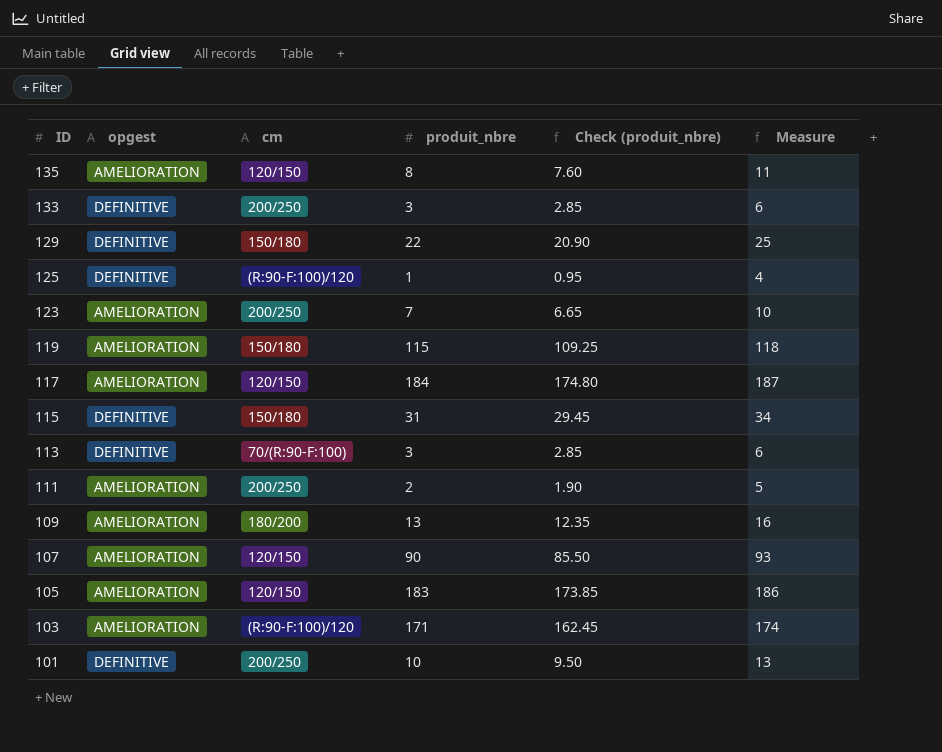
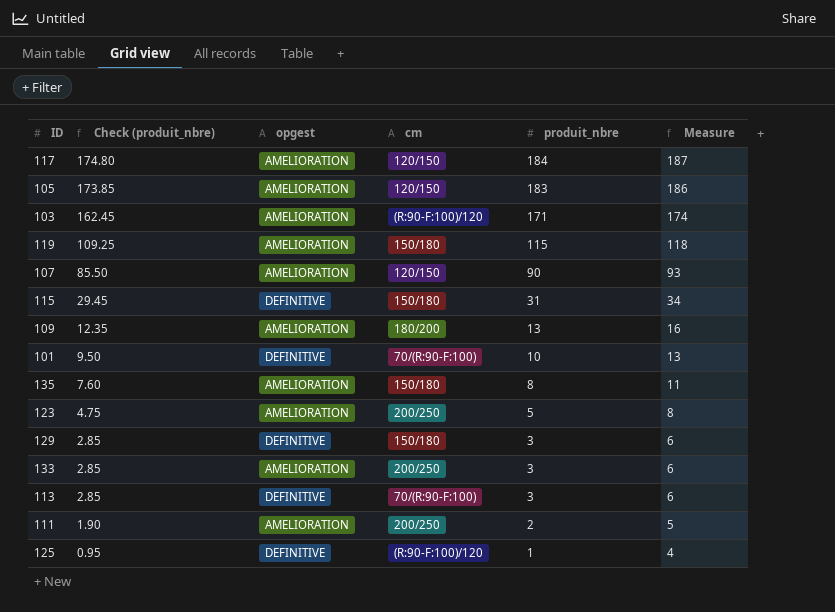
row order: ID descending -> Check (produit_nbre) descending
column Check (produit_nbre) | position: 5 -> 2
101 | cm: 200/250 -> 70/(R:90-F:100)
135 | cm: 120/150 -> 150/180
123 | Check (produit_nbre): 6.65 -> 4.75
123 | produit_nbre: 7 -> 5
123 | Measure: 10 -> 8
129 | Check (produit_nbre): 20.90 -> 2.85
129 | produit_nbre: 22 -> 3
129 | Measure: 25 -> 6
133 | opgest: DEFINITIVE -> AMELIORATION

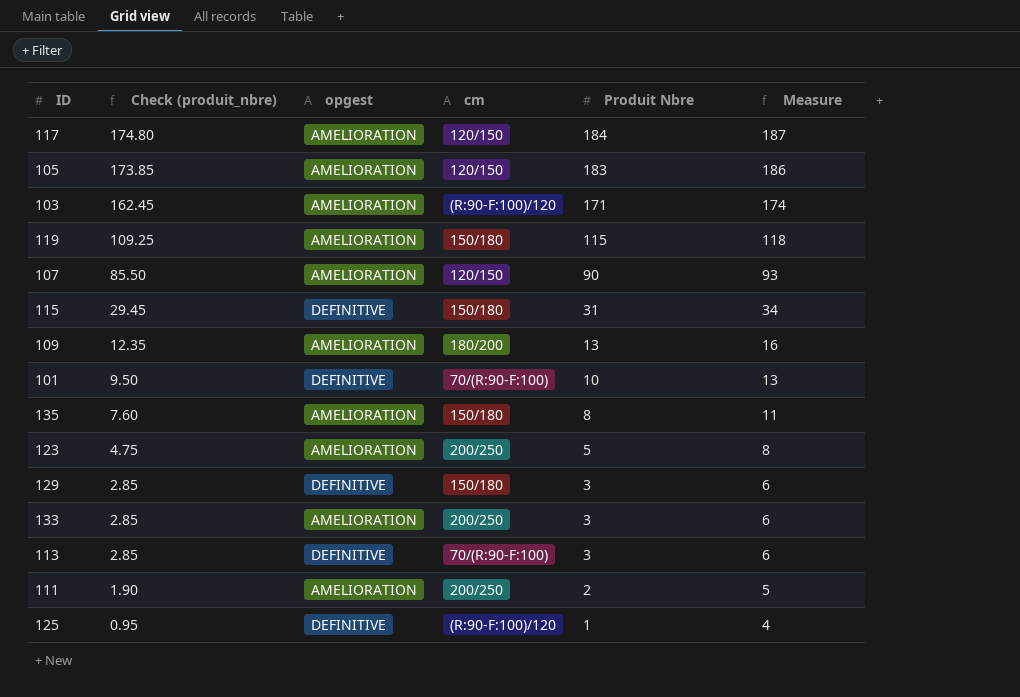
column name: produit_nbre -> Produit Nbre

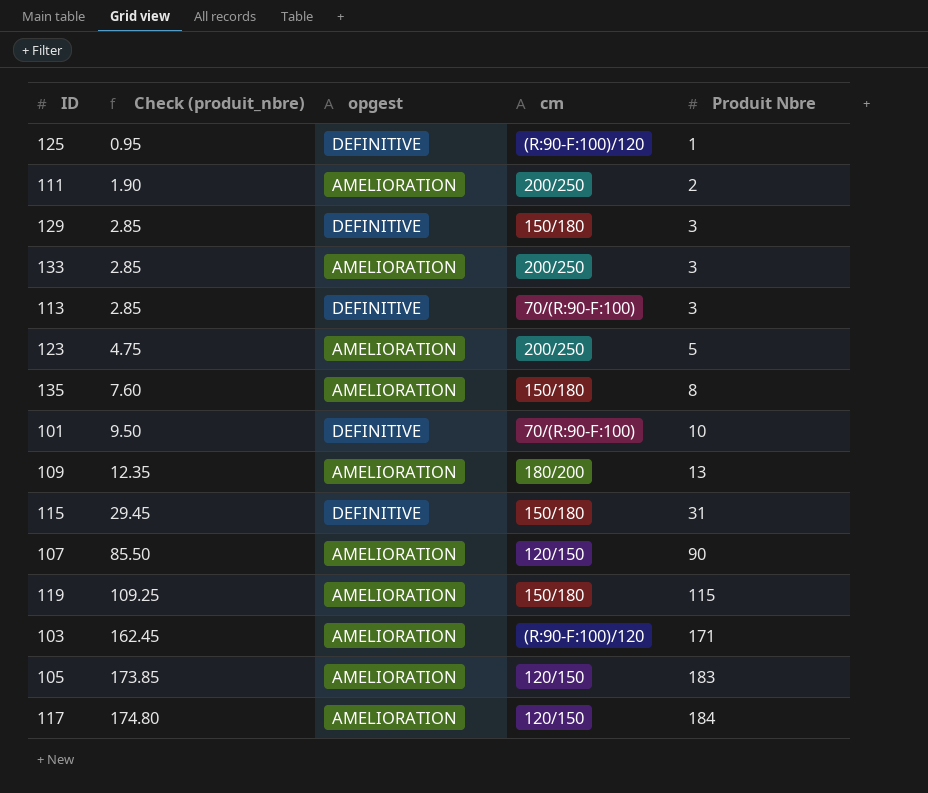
row order: Check (produit_nbre) descending -> Check (produit_nbre) ascending
column Measure | formula: [Produit Nbre] + 3 -> none

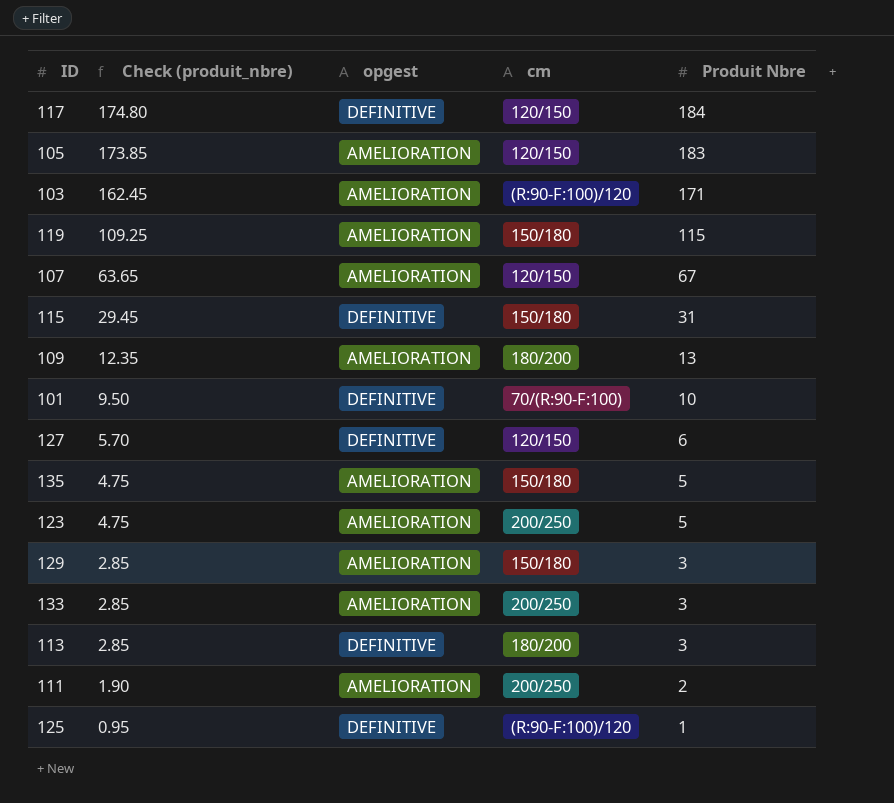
row order: Check (produit_nbre) ascending -> Check (produit_nbre) descending
117 | opgest: AMELIORATION -> DEFINITIVE
107 | Check (produit_nbre): 85.50 -> 63.65
107 | Produit Nbre: 90 -> 67
row 127: none -> 5.70 | DEFINITIVE | 120/150 | 6
135 | Check (produit_nbre): 7.60 -> 4.75
135 | Produit Nbre: 8 -> 5
129 | opgest: DEFINITIVE -> AMELIORATION
113 | cm: 70/(R:90-F:100) -> 180/200

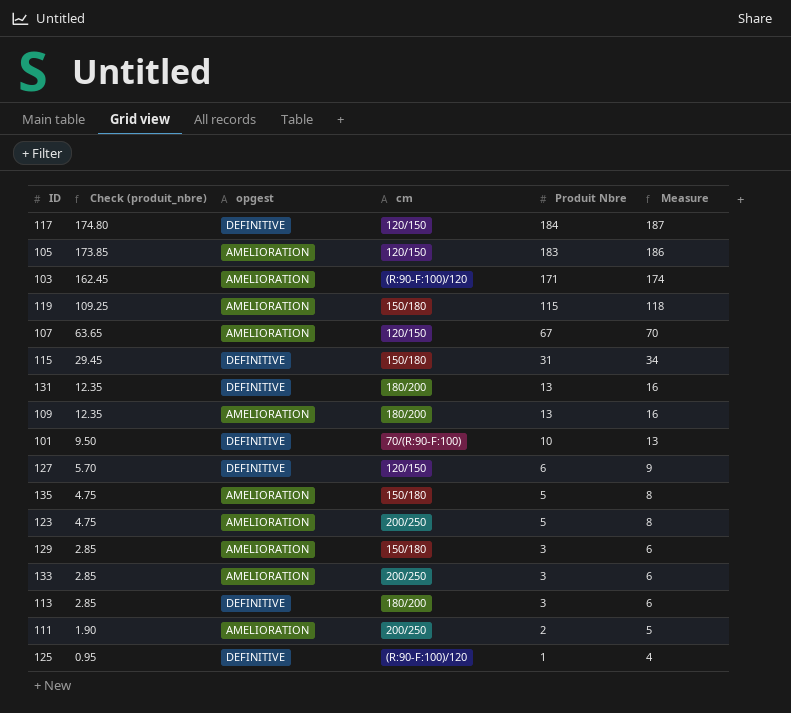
column Measure | formula: none -> [Produit Nbre] + 3
row 131: none -> 12.35 | DEFINITIVE | 180/200 | 13 | 16

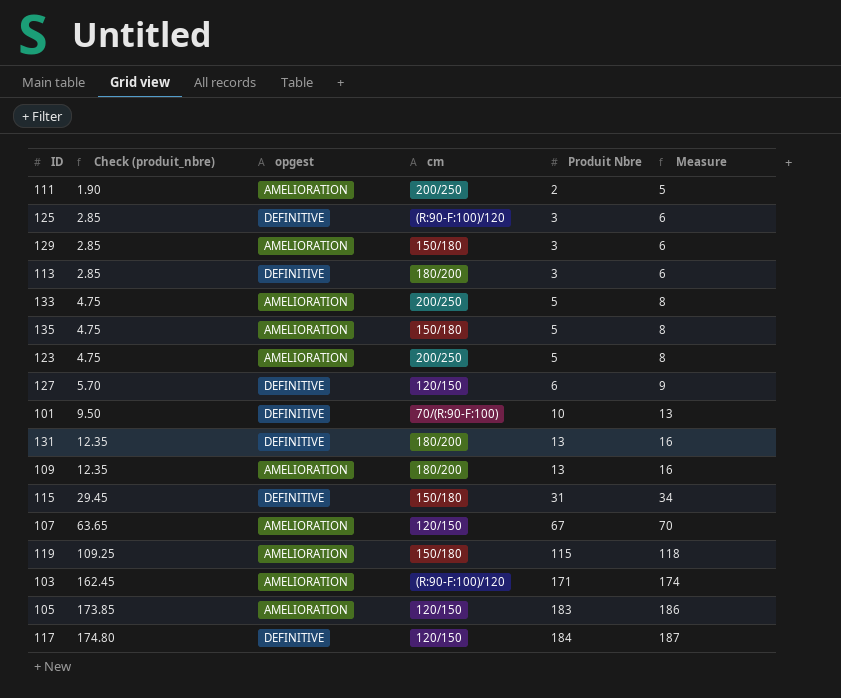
row order: Check (produit_nbre) descending -> Check (produit_nbre) ascending
125 | Check (produit_nbre): 0.95 -> 2.85
125 | Produit Nbre: 1 -> 3
125 | Measure: 4 -> 6
133 | Check (produit_nbre): 2.85 -> 4.75
133 | Produit Nbre: 3 -> 5
133 | Measure: 6 -> 8

